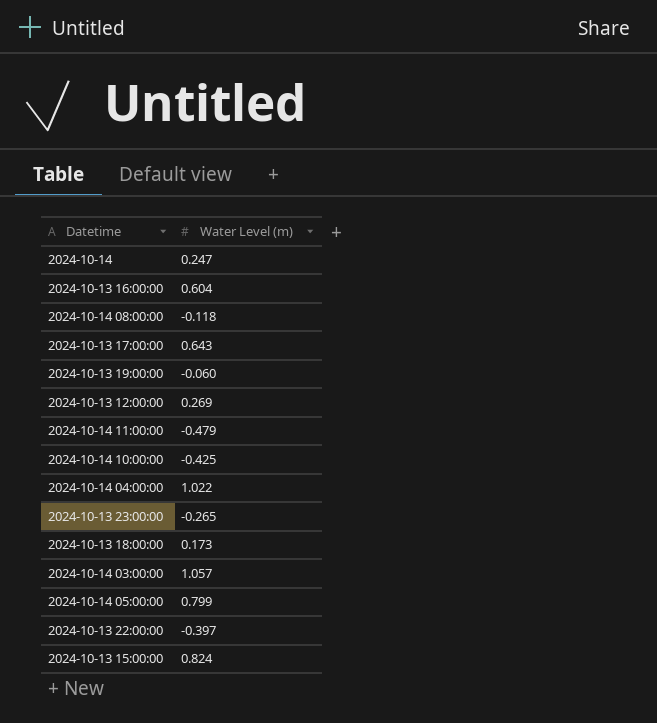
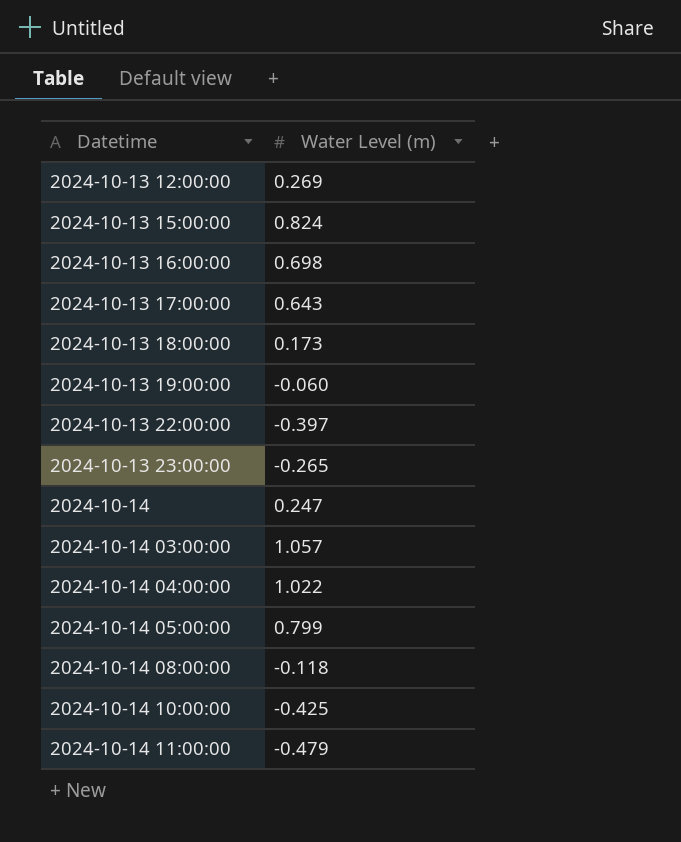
row order: none -> Datetime ascending
2024-10-13 16:00:00 | Water Level (m): 0.604 -> 0.698

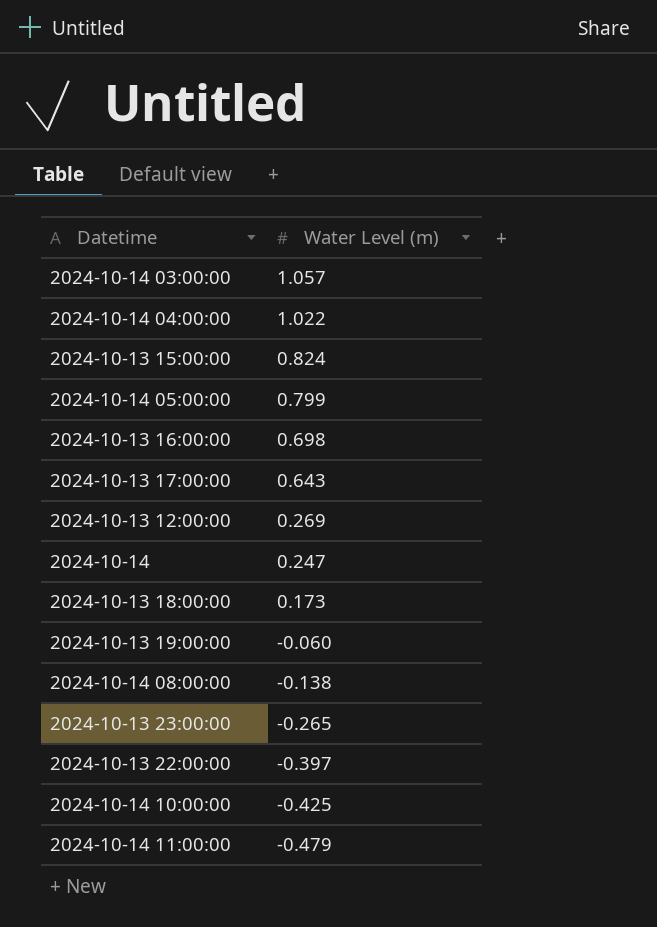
row order: Datetime ascending -> Water Level (m) descending
2024-10-14 08:00:00 | Water Level (m): -0.118 -> -0.138

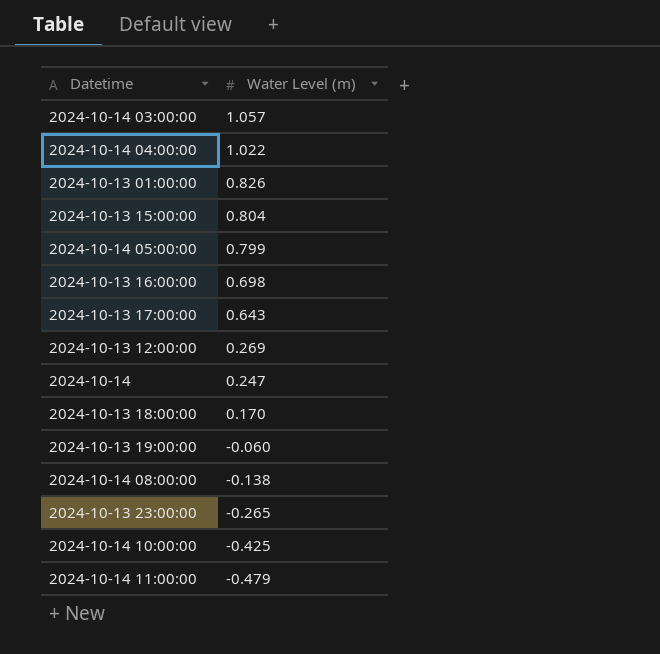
row 2024-10-13 22:00:00: -0.397 -> none
row 2024-10-13 01:00:00: none -> 0.826
2024-10-13 15:00:00 | Water Level (m): 0.824 -> 0.804
2024-10-13 18:00:00 | Water Level (m): 0.173 -> 0.170

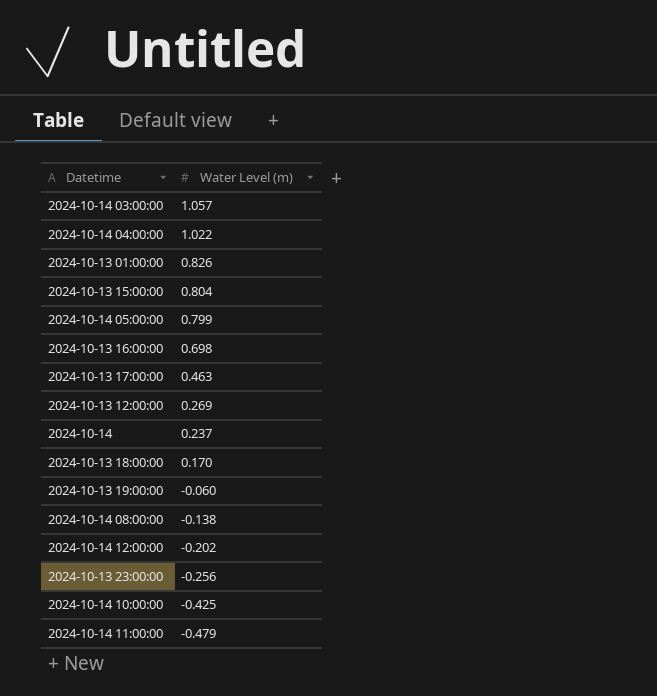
2024-10-13 17:00:00 | Water Level (m): 0.643 -> 0.463
2024-10-14 | Water Level (m): 0.247 -> 0.237
row 2024-10-14 12:00:00: none -> -0.202
2024-10-13 23:00:00 | Water Level (m): -0.265 -> -0.256

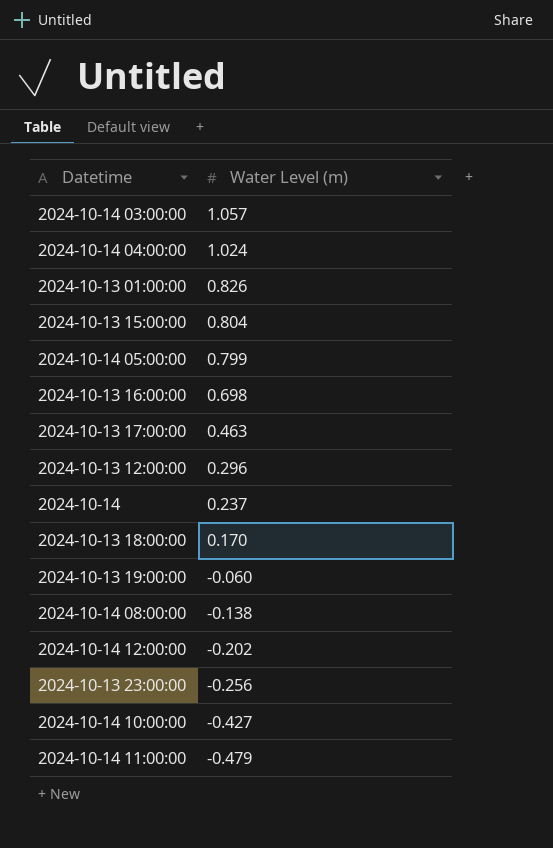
2024-10-14 04:00:00 | Water Level (m): 1.022 -> 1.024
2024-10-13 12:00:00 | Water Level (m): 0.269 -> 0.296
2024-10-14 10:00:00 | Water Level (m): -0.425 -> -0.427

